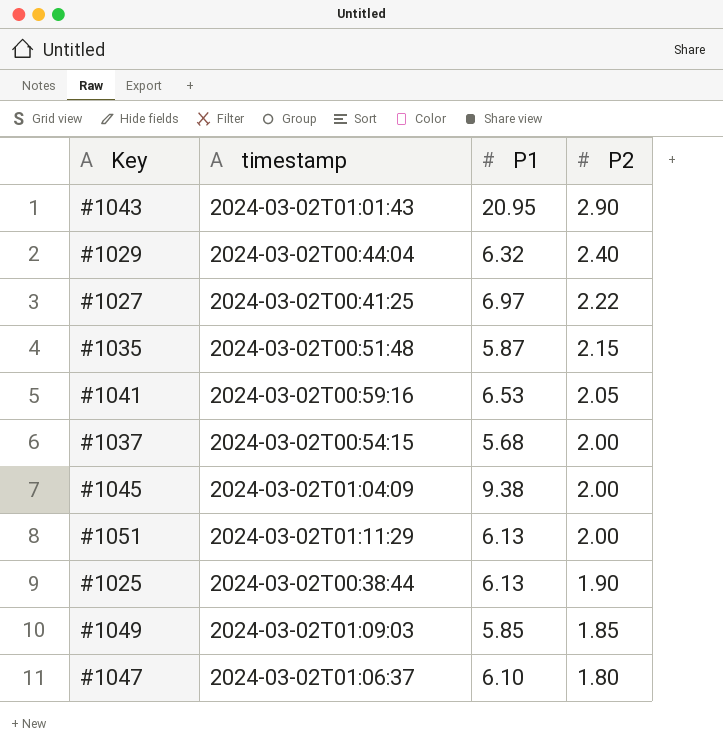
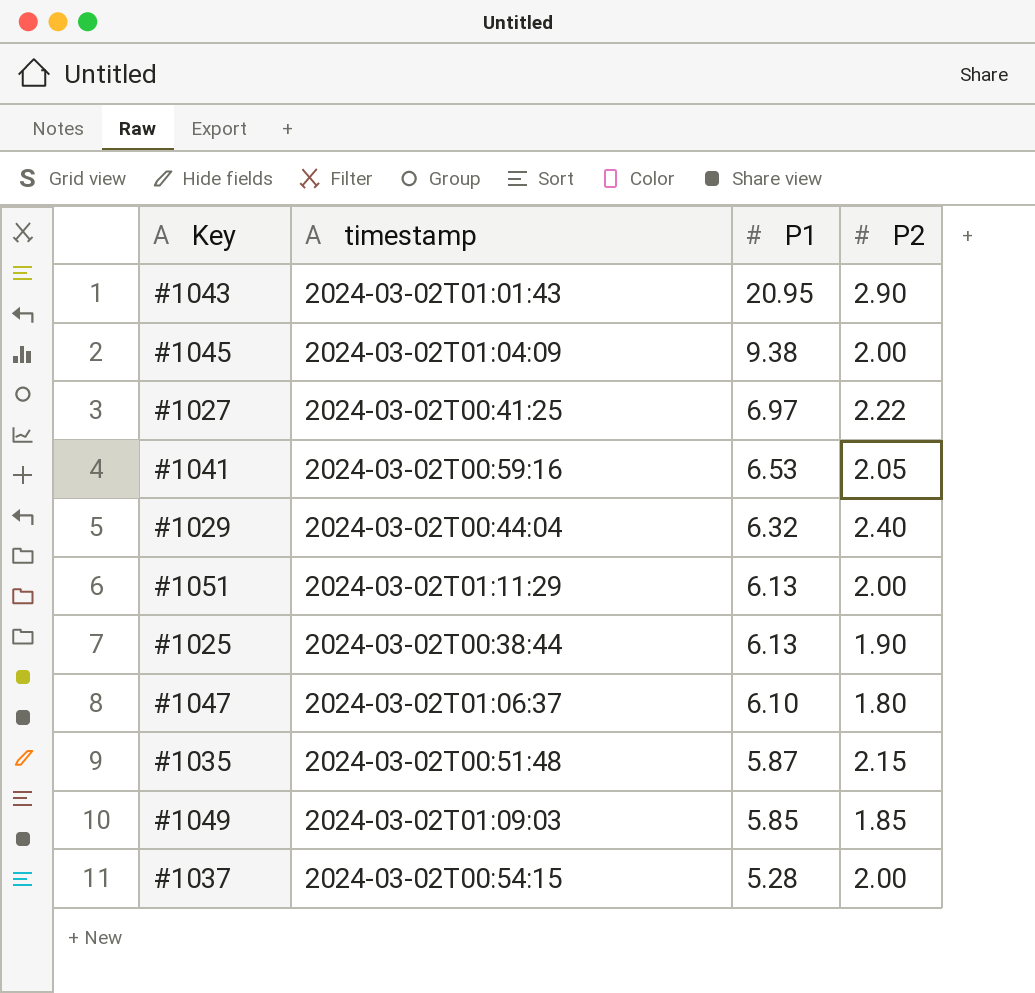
row order: P2 descending -> P1 descending
#1037 | P1: 5.68 -> 5.28

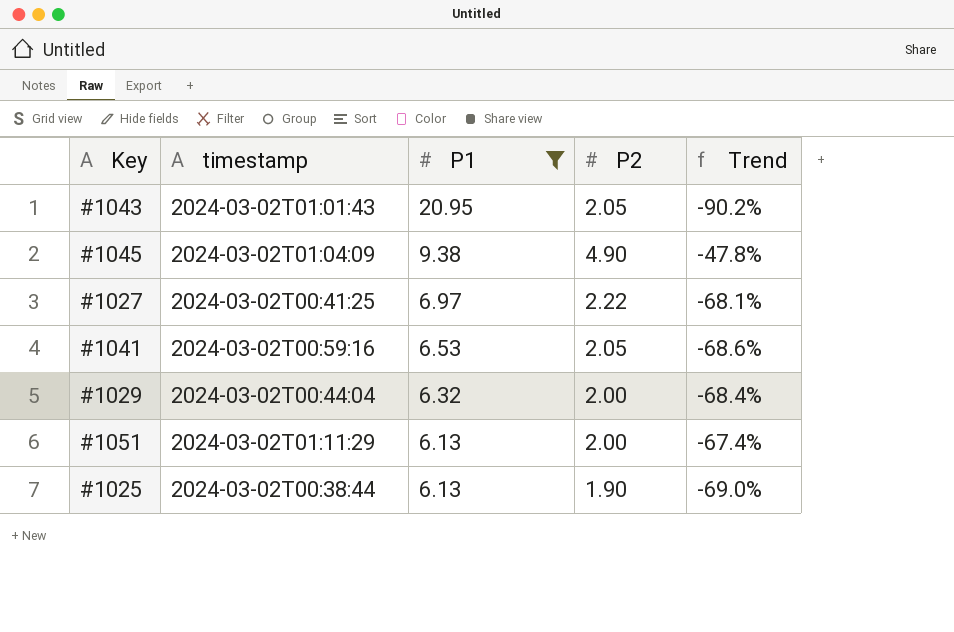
filter: none -> P1 >= 6.13
column Trend | formula: none -> ([P2] - [P1]) / [P1]
#1043 | P2: 2.90 -> 2.05
#1045 | P2: 2.00 -> 4.90
#1029 | P2: 2.40 -> 2.00

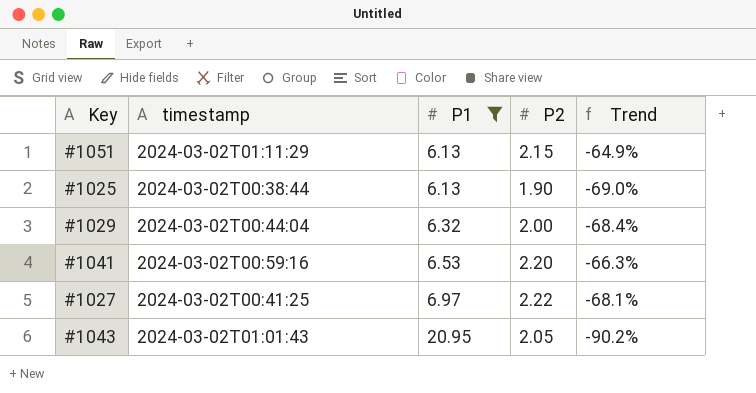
row order: P1 descending -> P1 ascending
row #1045: 2024-03-02T01:04:09 | 9.38 | 4.90 | -47.8% -> none
#1051 | P2: 2.00 -> 2.15
#1051 | Trend: -67.4% -> -64.9%
#1041 | P2: 2.05 -> 2.20
#1041 | Trend: -68.6% -> -66.3%

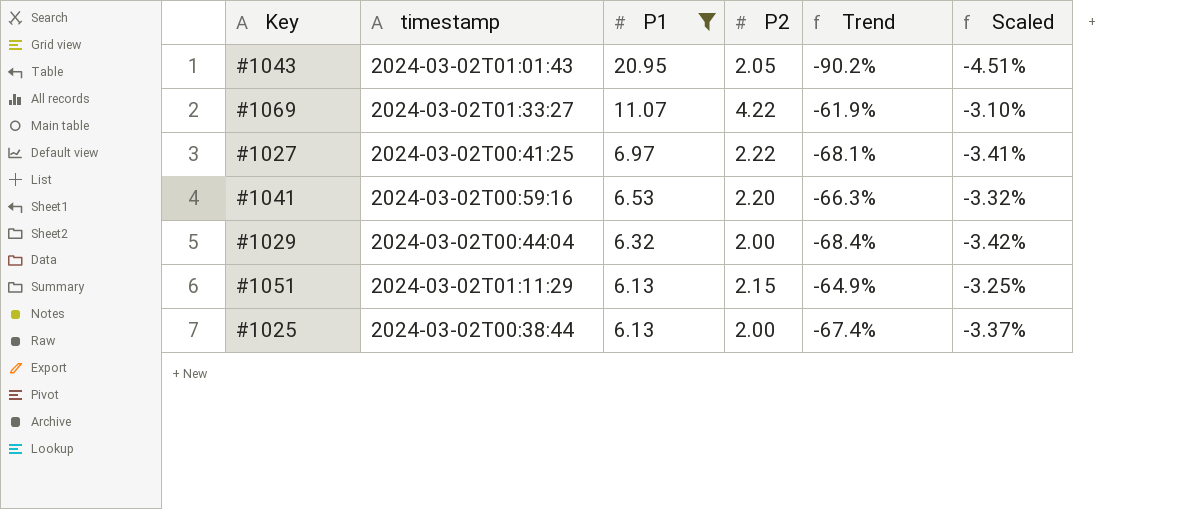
row order: P1 ascending -> P1 descending
column Scaled | formula: none -> [Trend] * 0.05
row #1069: none -> 2024-03-02T01:33:27 | 11.07 | 4.22 | -61.9% | -3.10%
#1025 | P2: 1.90 -> 2.00
#1025 | Trend: -69.0% -> -67.4%

